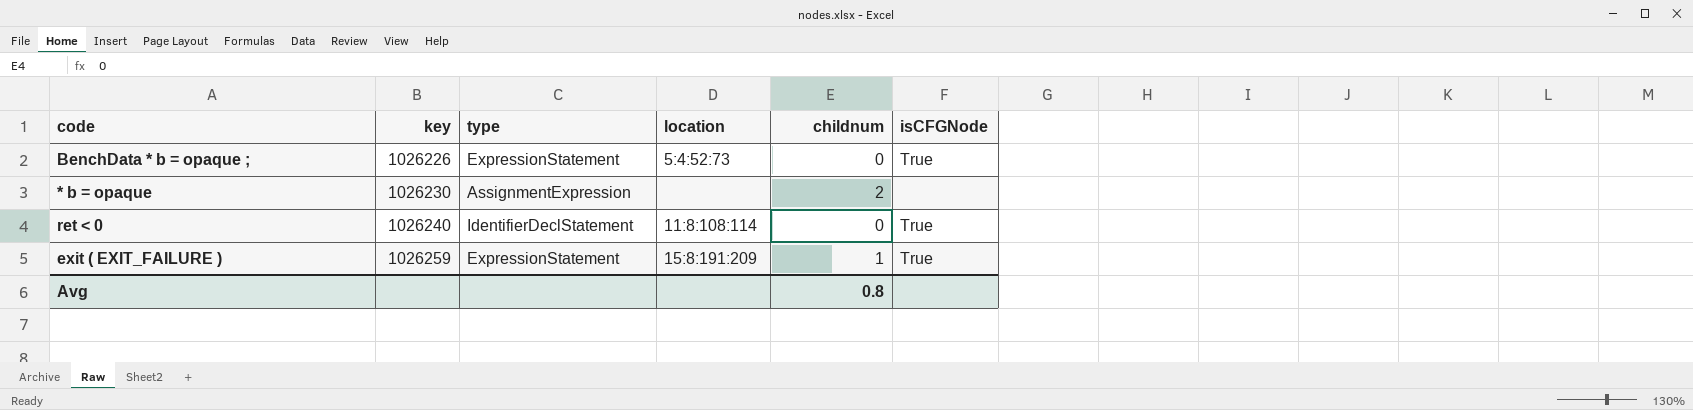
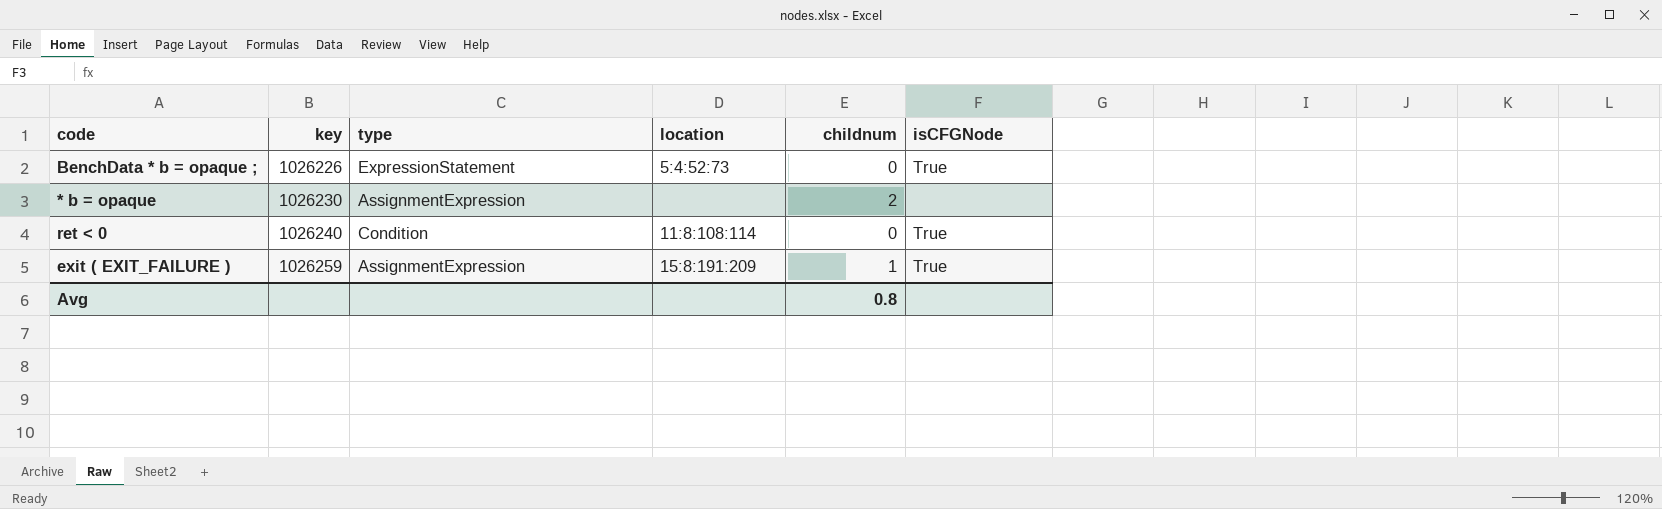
ret < 0 | type: IdentifierDeclStatement -> Condition
exit ( EXIT_FAILURE ) | type: ExpressionStatement -> AssignmentExpression

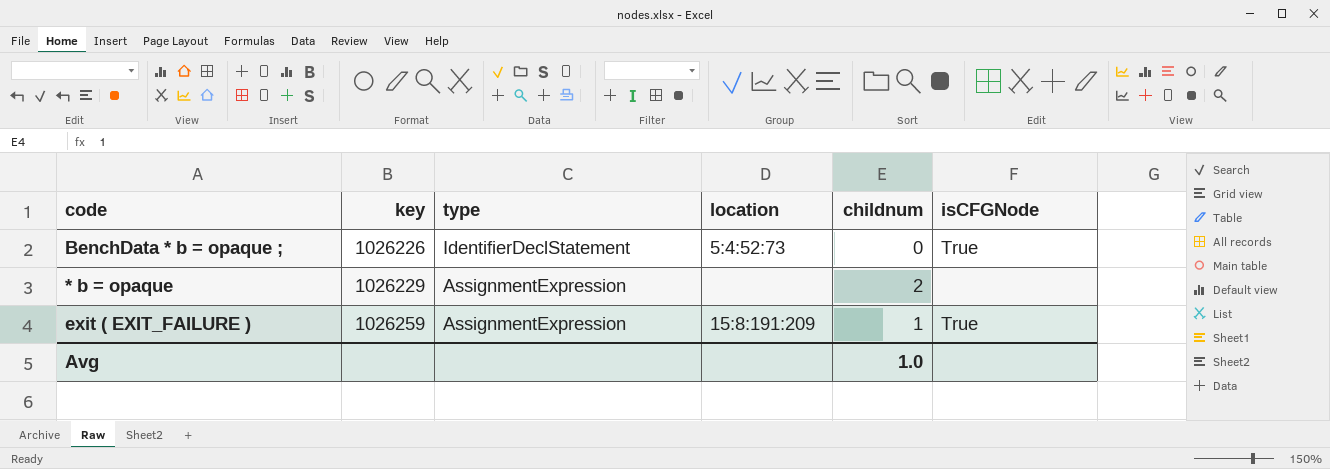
row ret < 0: 1026240 | Condition | 11:8:108:114 | 0 | True -> none
BenchData * b = opaque ; | type: ExpressionStatement -> IdentifierDeclStatement
* b = opaque | key: 1026230 -> 1026229
Avg | childnum: 0.8 -> 1.0

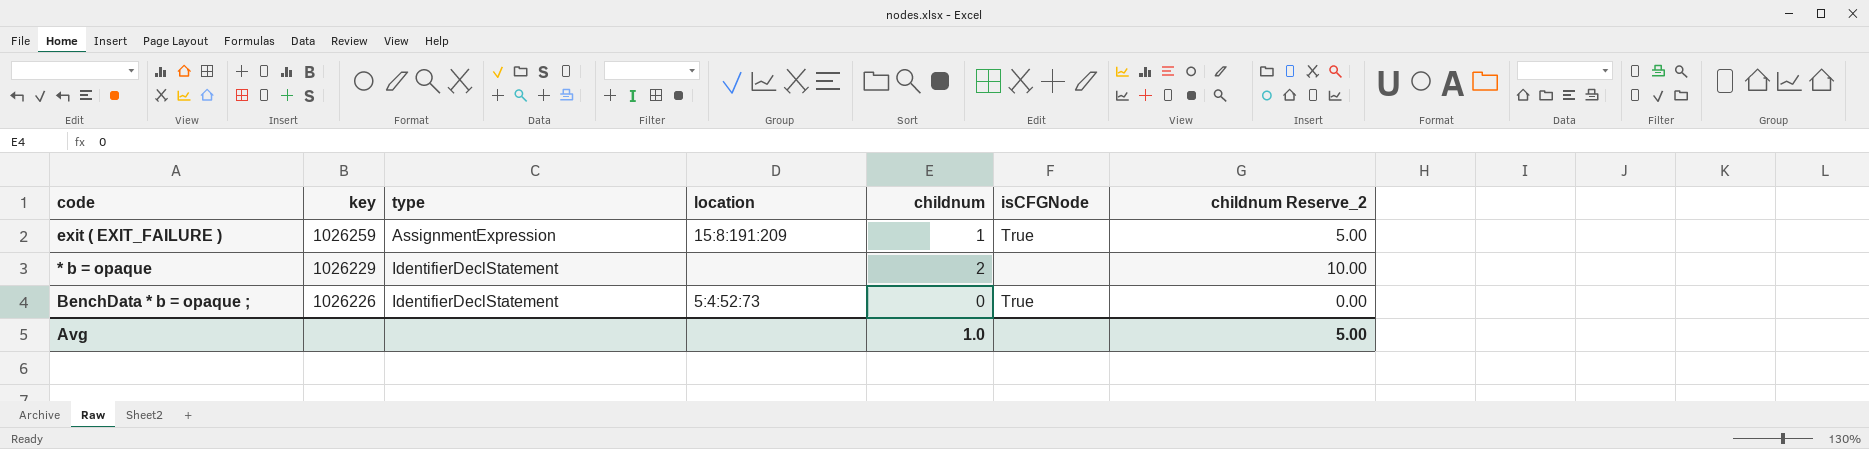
row order: key ascending -> key descending
column childnum Reserve_2 | formula: none -> [childnum] * 5
* b = opaque | type: AssignmentExpression -> IdentifierDeclStatement

